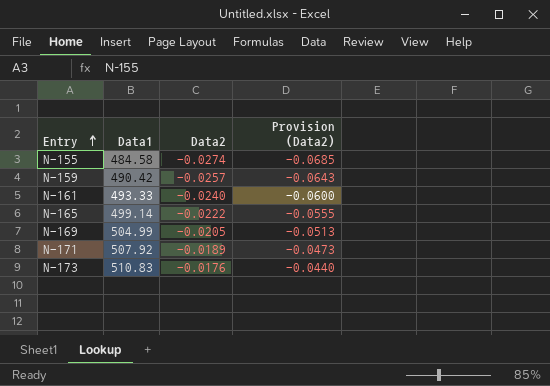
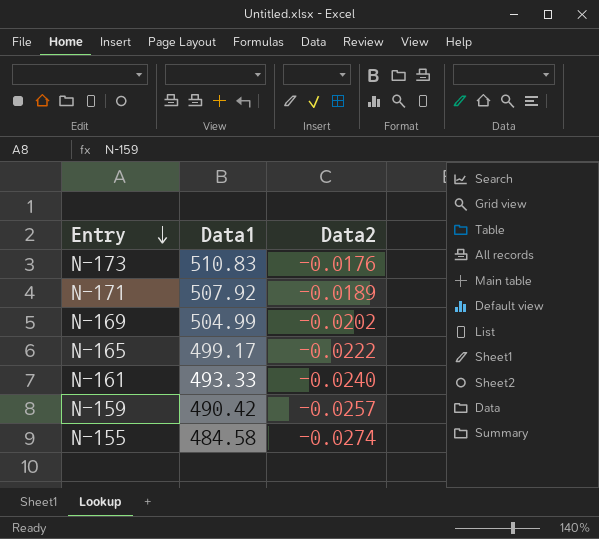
row order: Entry ascending -> Entry descending
column Provision (Data2) | formula: [Data2] * 2.5 -> none
N-169 | Data2: -0.0205 -> -0.0202
N-165 | Data1: 499.14 -> 499.17

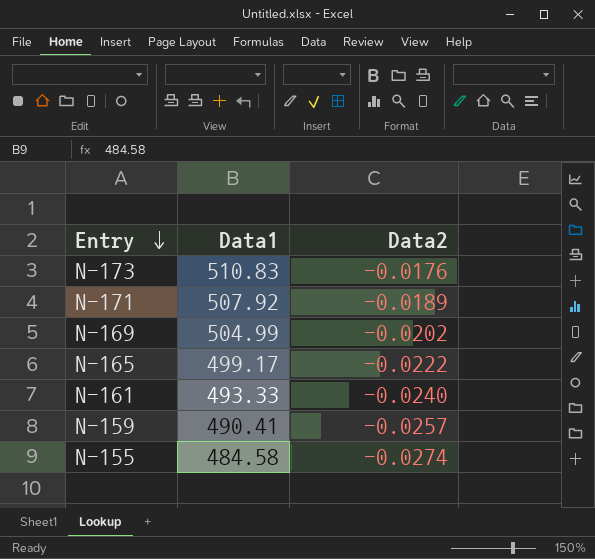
N-159 | Data1: 490.42 -> 490.41

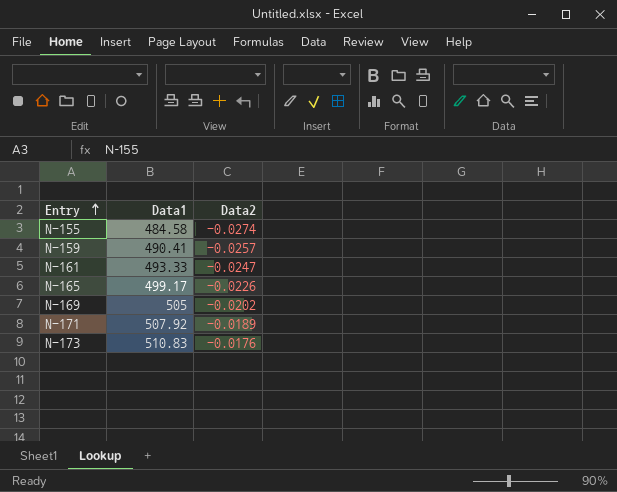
row order: Entry descending -> Entry ascending
N-161 | Data2: -0.0240 -> -0.0247
N-165 | Data2: -0.0222 -> -0.0226
N-169 | Data1: 504.99 -> 505

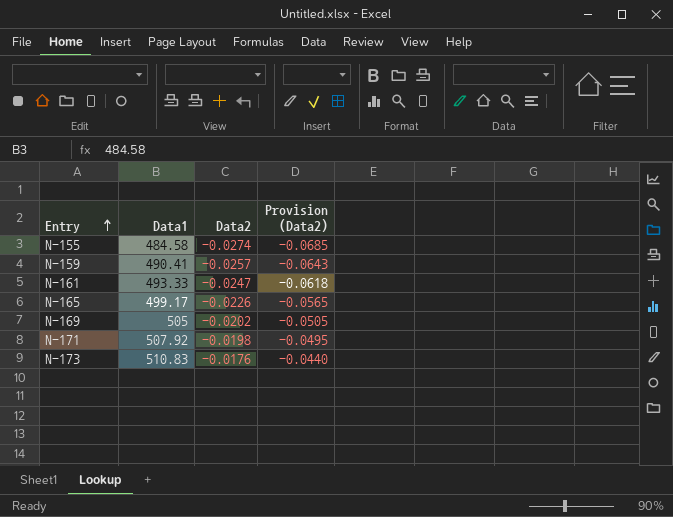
column Provision (Data2) | formula: none -> [Data2] * 2.5
N-171 | Data2: -0.0189 -> -0.0198

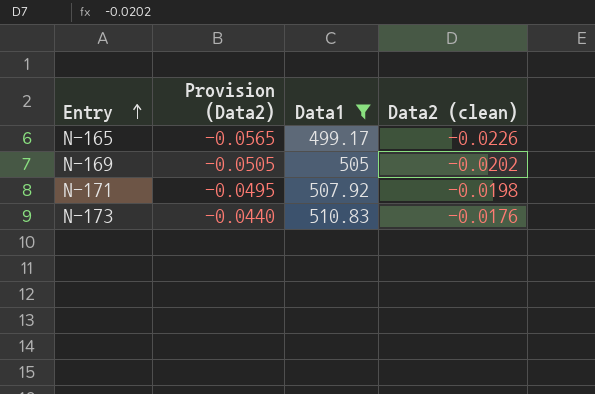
filter: none -> Data1 >= 499.17
column Provision (Data2) | position: 4 -> 2
column name: Data2 -> Data2 (clean)

